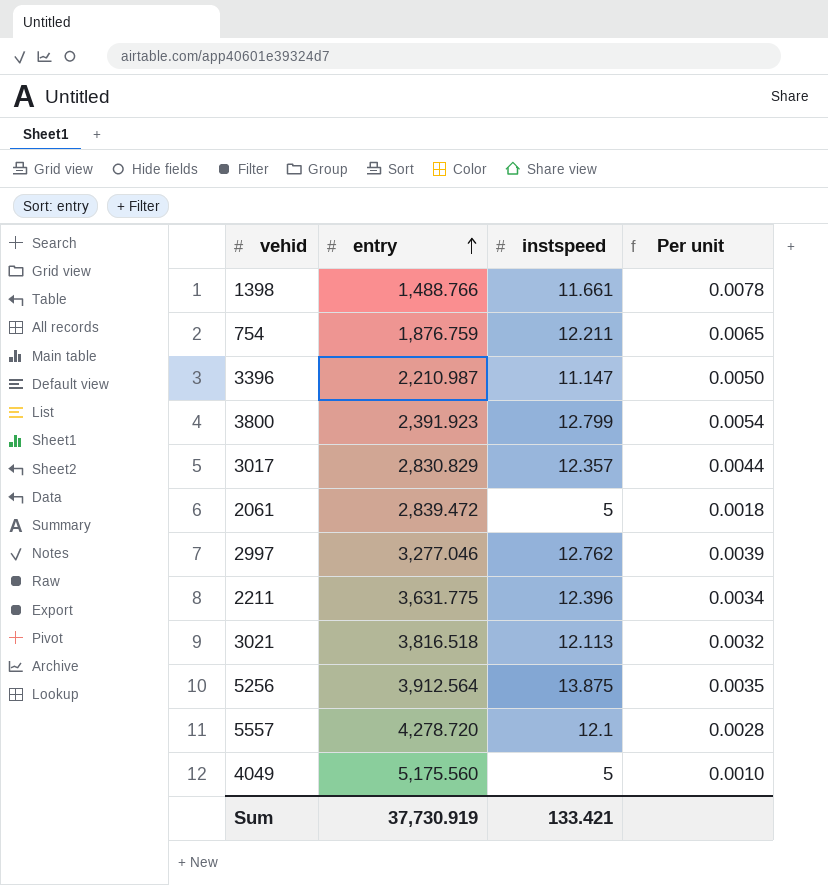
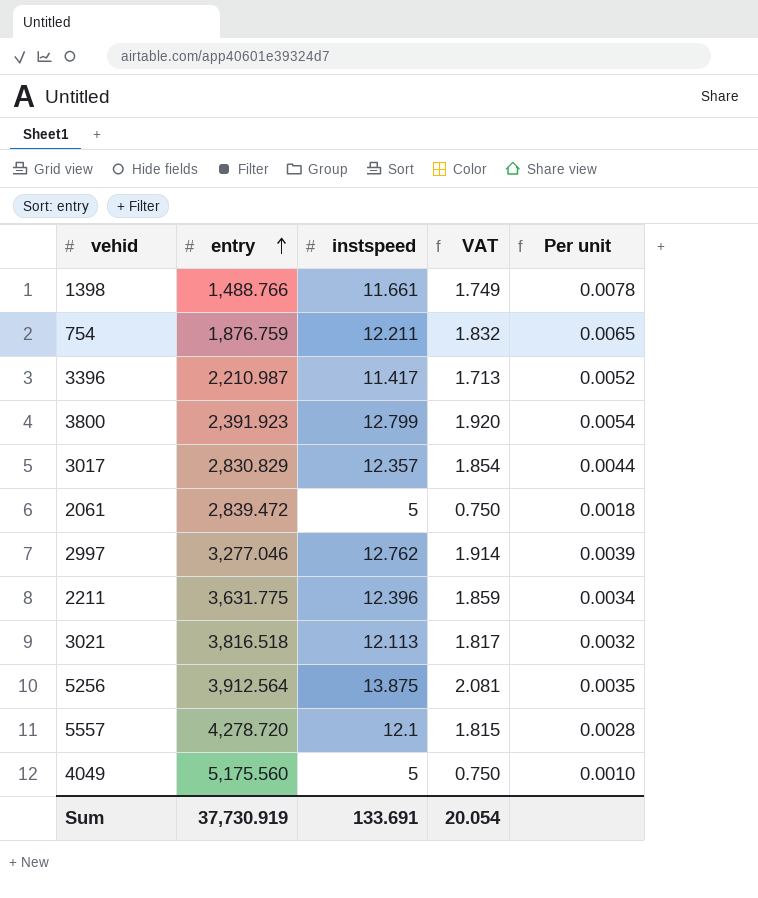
column VAT | formula: none -> [instspeed] * 0.15
3396 | instspeed: 11.147 -> 11.417
3396 | Per unit: 0.0050 -> 0.0052
Sum | instspeed: 133.421 -> 133.691

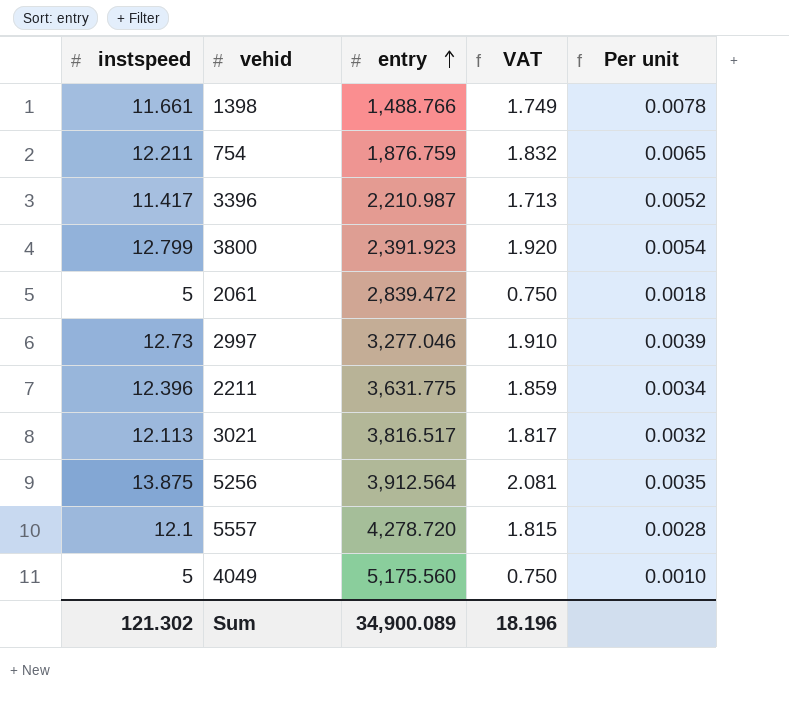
column instspeed | position: 3 -> 1
row 3017: 2,830.829 | 12.357 | 1.854 | 0.0044 -> none
2997 | instspeed: 12.762 -> 12.73
2997 | VAT: 1.914 -> 1.910
3021 | entry: 3,816.518 -> 3,816.517
Sum | instspeed: 133.691 -> 121.302
Sum | entry: 37,730.919 -> 34,900.089
Sum | VAT: 20.054 -> 18.196

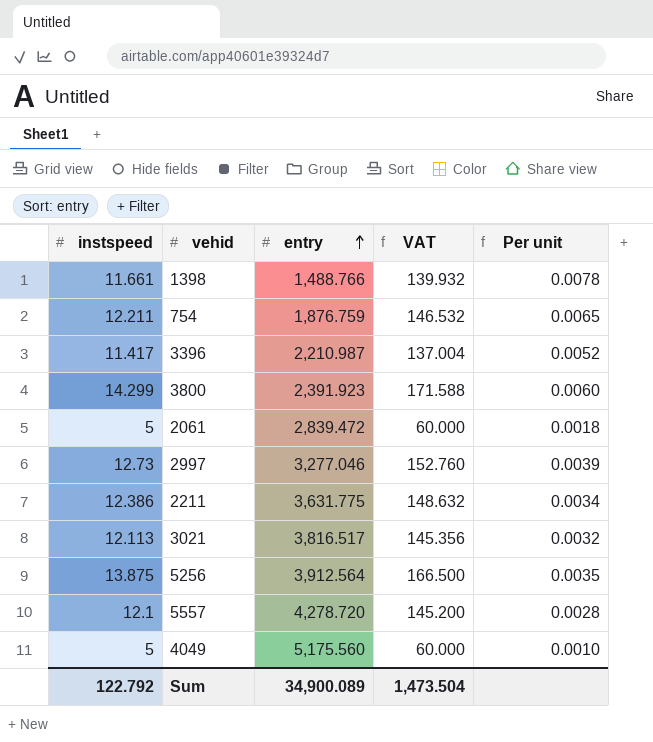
column VAT | formula: [instspeed] * 0.15 -> [instspeed] * 12
3800 | instspeed: 12.799 -> 14.299
3800 | Per unit: 0.0054 -> 0.0060
2211 | instspeed: 12.396 -> 12.386
Sum | instspeed: 121.302 -> 122.792
Sum | VAT: 18.196 -> 1,473.504

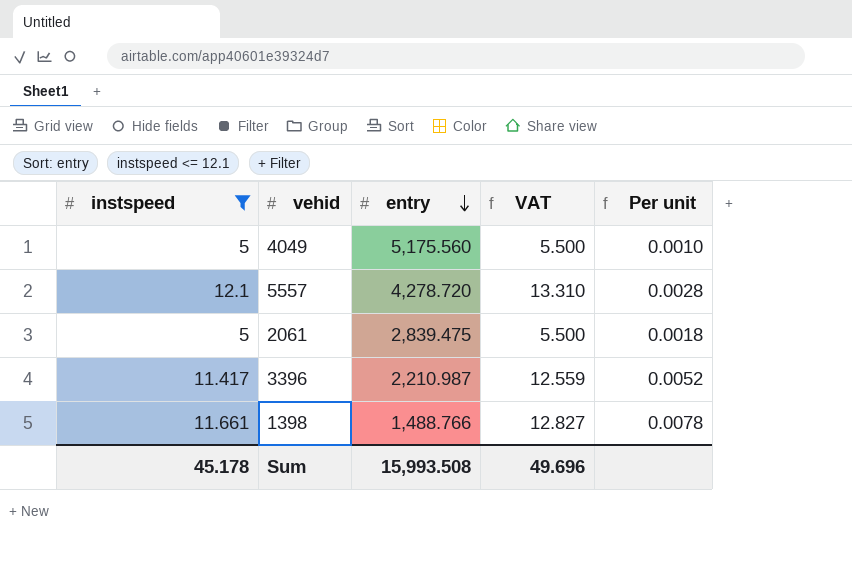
filter: none -> instspeed <= 12.1
row order: entry ascending -> entry descending
column VAT | formula: [instspeed] * 12 -> [instspeed] * 1.1
2061 | entry: 2,839.472 -> 2,839.475
Sum | instspeed: 122.792 -> 45.178
Sum | entry: 34,900.089 -> 15,993.508
Sum | VAT: 1,473.504 -> 49.696

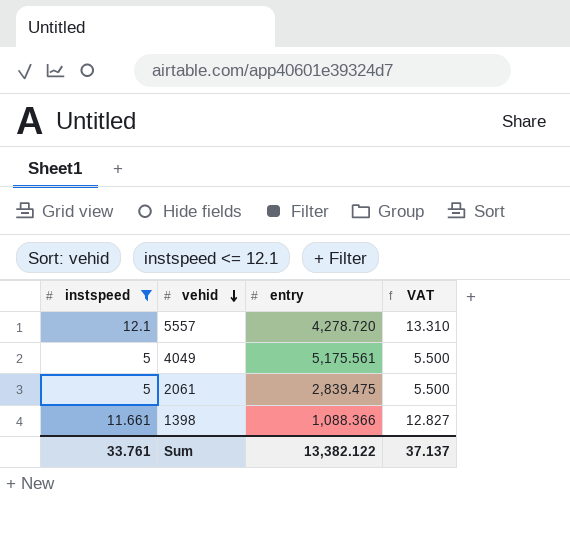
row order: entry descending -> vehid descending
column Per unit | formula: [instspeed] / [entry] -> none
row 3396: 11.417 | 2,210.987 | 12.559 | 0.0052 -> none
4049 | entry: 5,175.560 -> 5,175.561
1398 | entry: 1,488.766 -> 1,088.366
Sum | instspeed: 45.178 -> 33.761
Sum | entry: 15,993.508 -> 13,382.122
Sum | VAT: 49.696 -> 37.137

